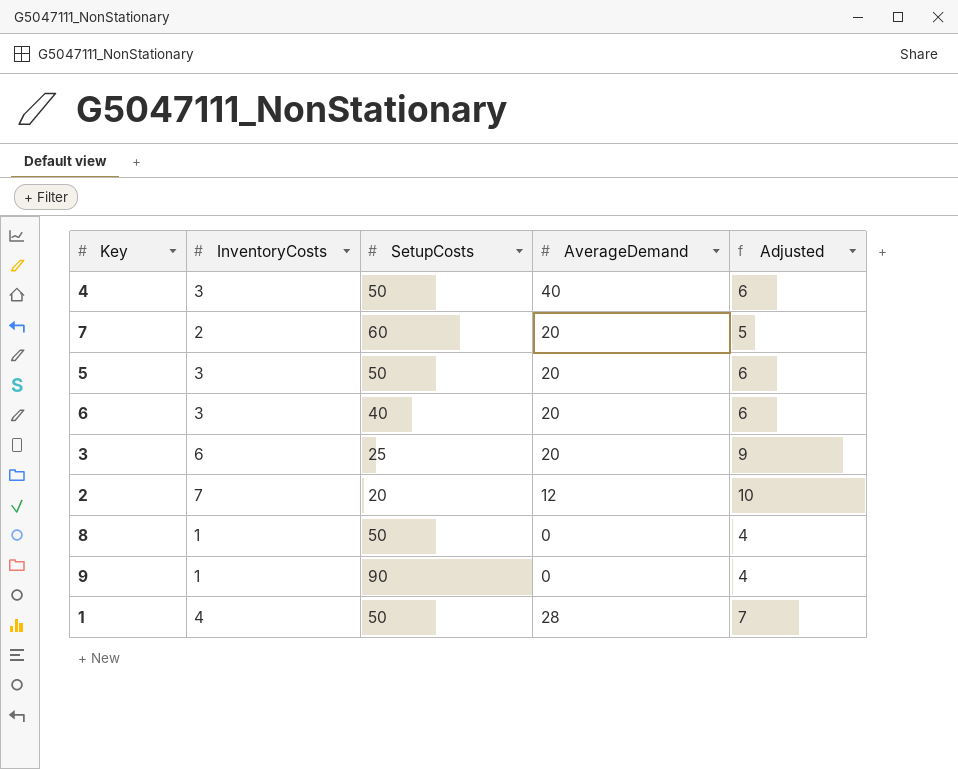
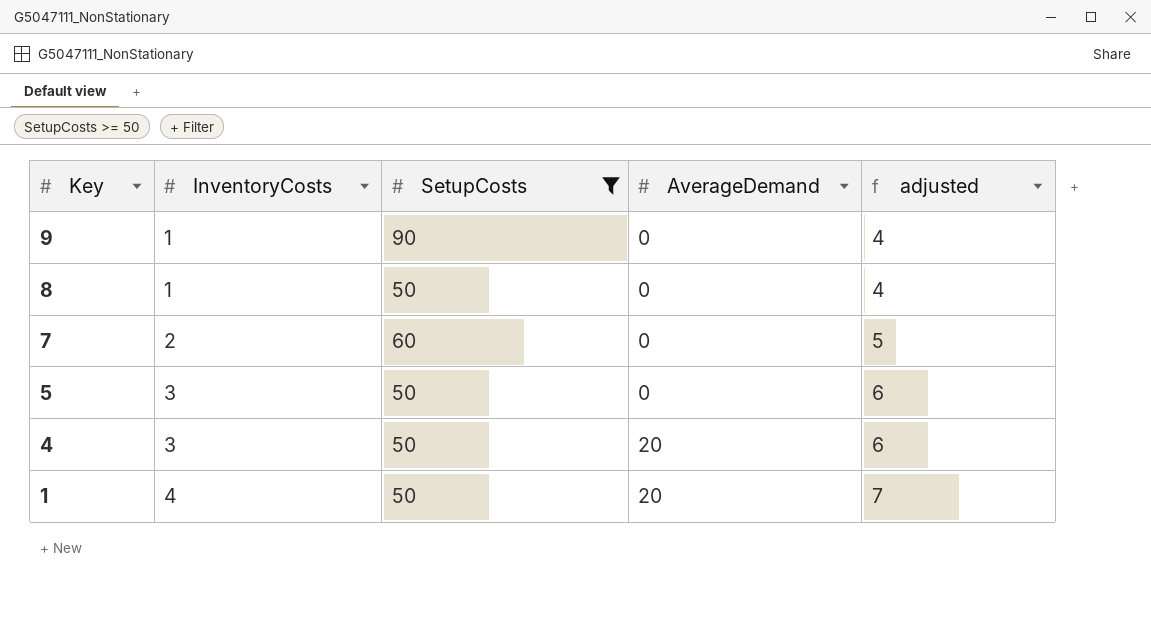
filter: none -> SetupCosts >= 50
row order: none -> Key descending
column name: Adjusted -> adjusted
7 | AverageDemand: 20 -> 0
5 | AverageDemand: 20 -> 0
4 | AverageDemand: 40 -> 20
1 | AverageDemand: 28 -> 20

